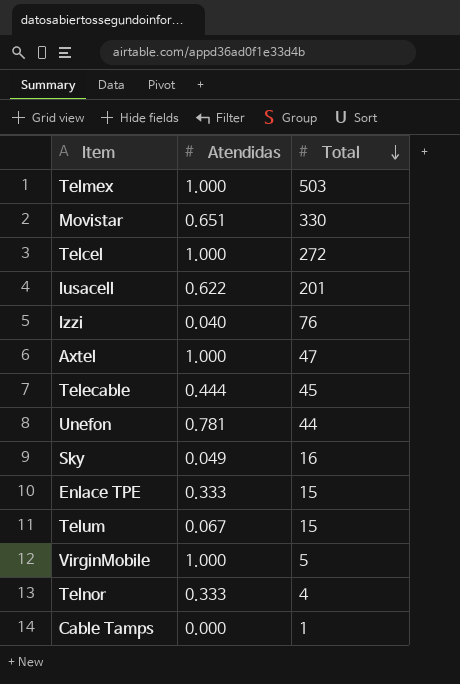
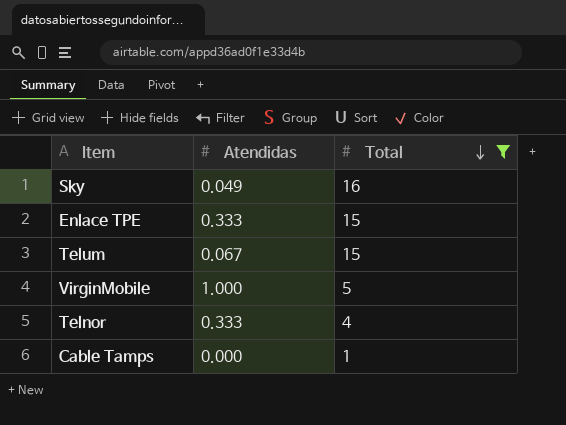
filter: none -> Total <= 16

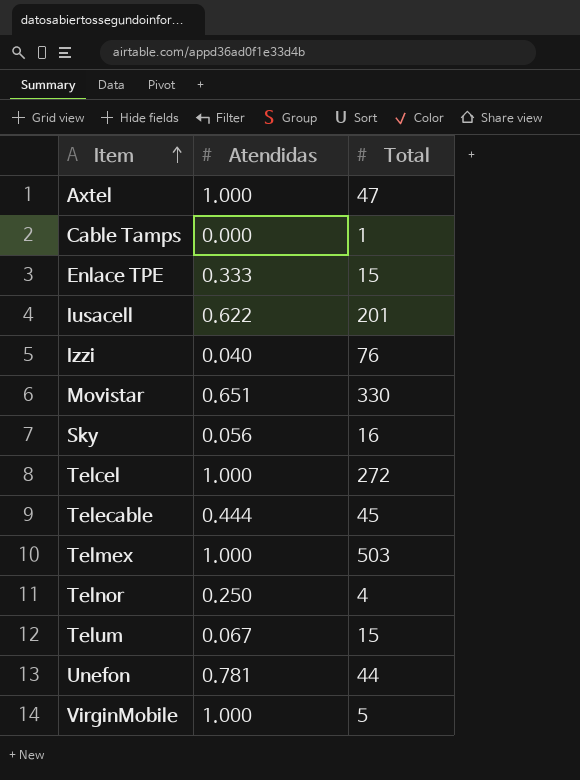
filter: Total <= 16 -> none
row order: Total descending -> Item ascending
Sky | Atendidas: 0.049 -> 0.056
Telnor | Atendidas: 0.333 -> 0.250

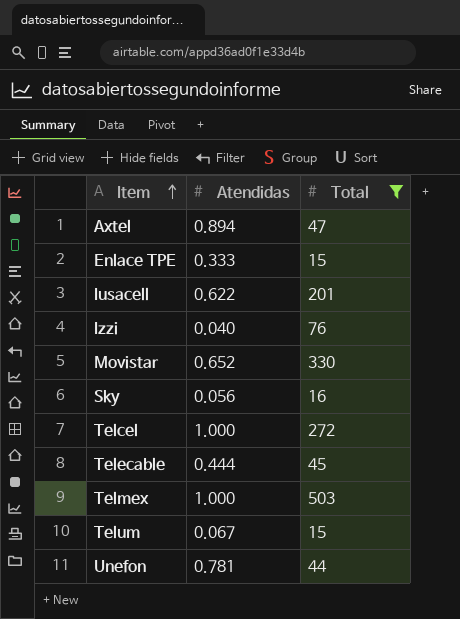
filter: none -> Total >= 15
Axtel | Atendidas: 1.000 -> 0.894
Movistar | Atendidas: 0.651 -> 0.652

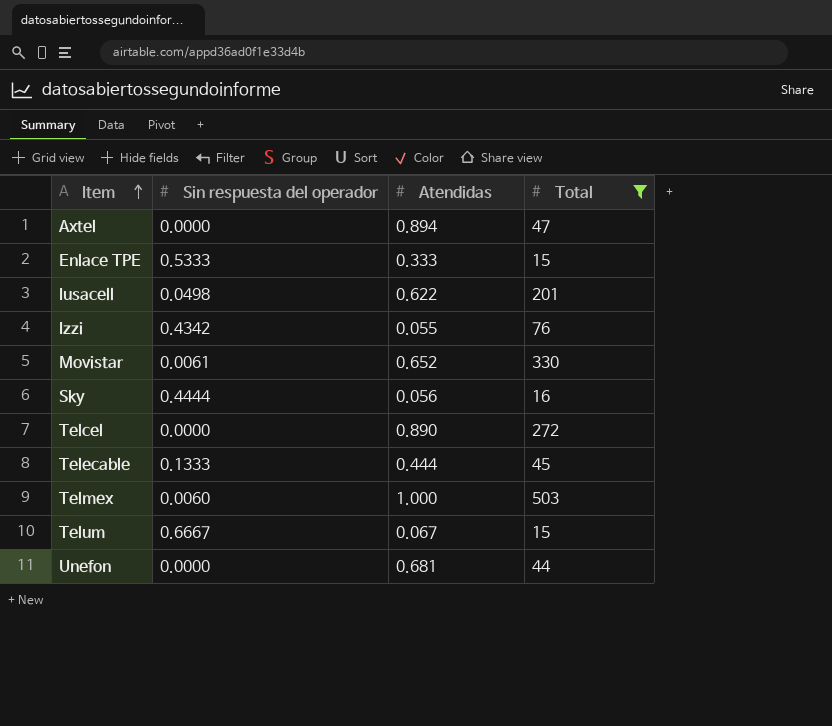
column Sin respuesta del operador | position: none -> 2
Izzi | Atendidas: 0.040 -> 0.055
Telcel | Atendidas: 1.000 -> 0.890
Unefon | Atendidas: 0.781 -> 0.681

